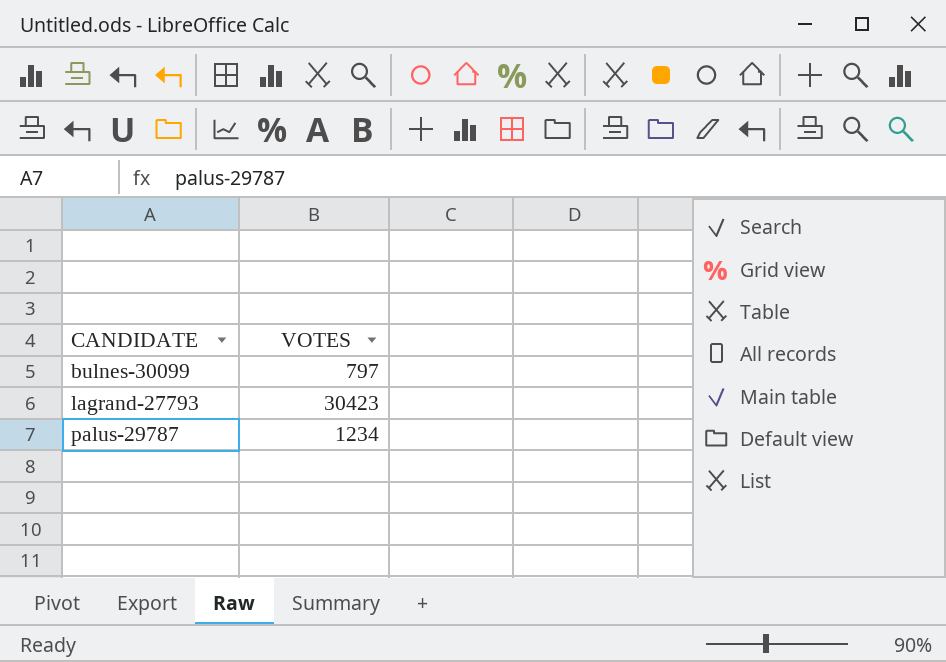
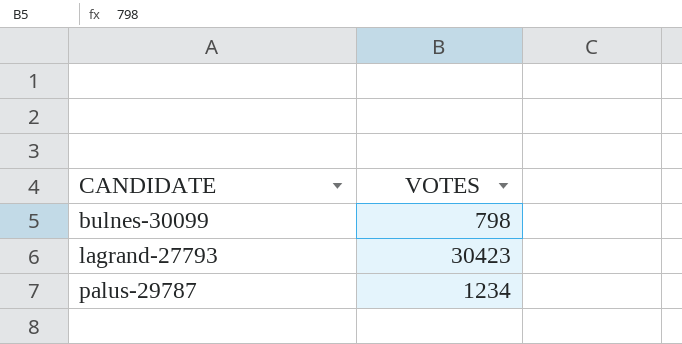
bulnes-30099 | VOTES: 797 -> 798

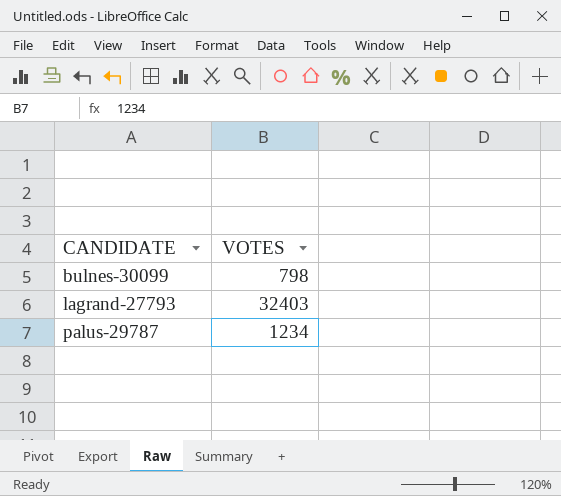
lagrand-27793 | VOTES: 30423 -> 32403

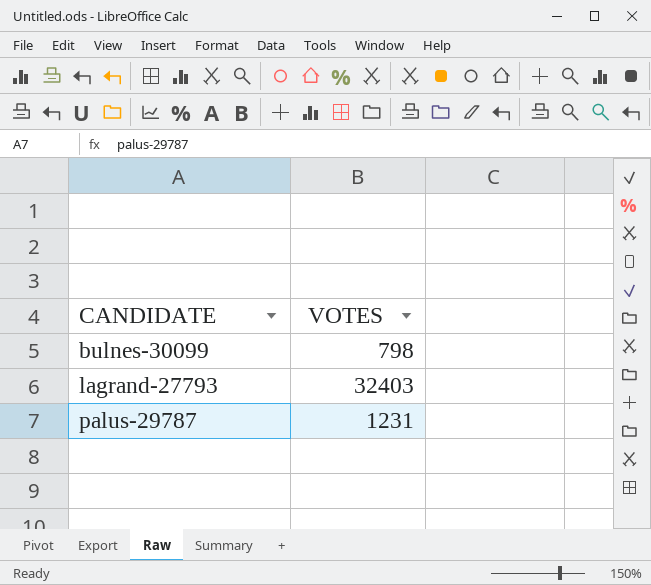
palus-29787 | VOTES: 1234 -> 1231

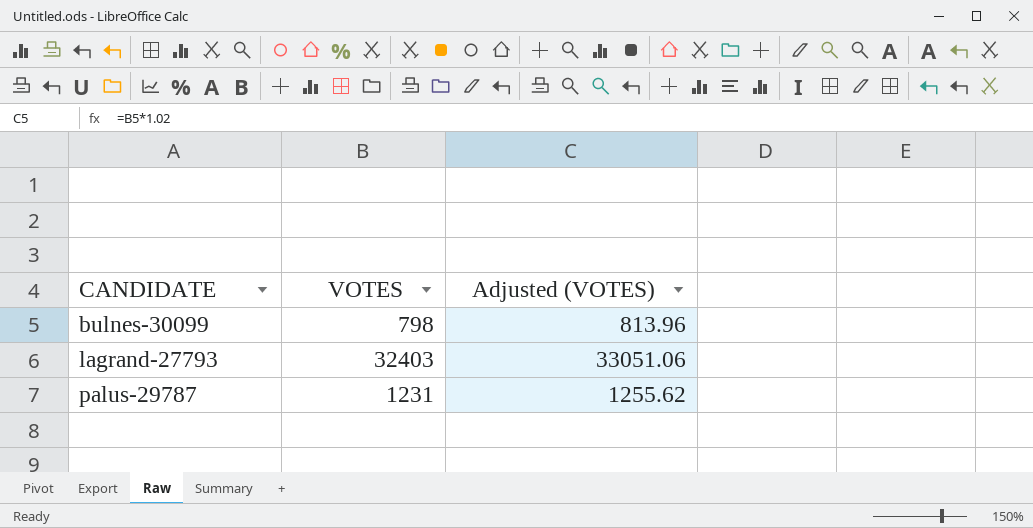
column Adjusted (VOTES) | formula: none -> [VOTES] * 1.02

